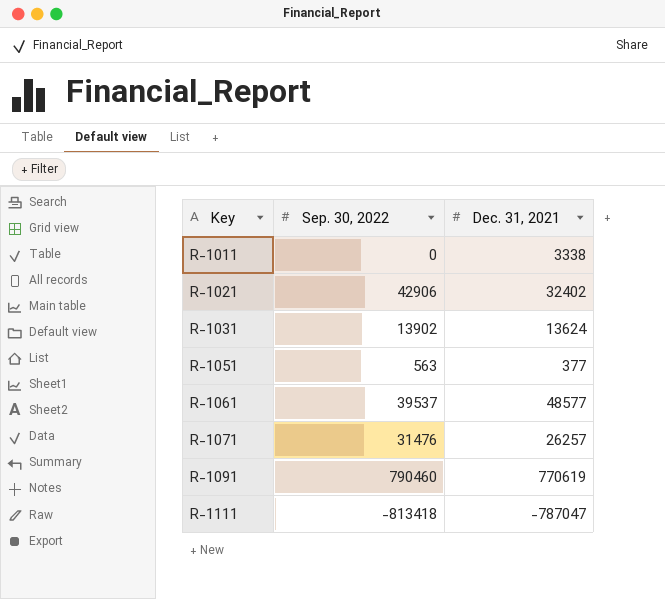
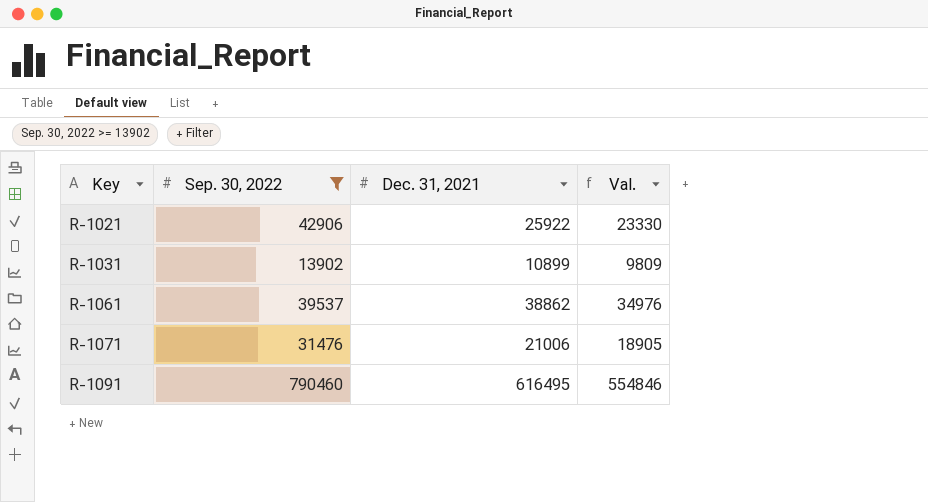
filter: none -> Sep. 30, 2022 >= 13902
column Val. | formula: none -> [Dec. 31, 2021] * 0.9
R-1021 | Dec. 31, 2021: 32402 -> 25922
R-1031 | Dec. 31, 2021: 13624 -> 10899
R-1061 | Dec. 31, 2021: 48577 -> 38862
R-1071 | Dec. 31, 2021: 26257 -> 21006
R-1091 | Dec. 31, 2021: 770619 -> 616495

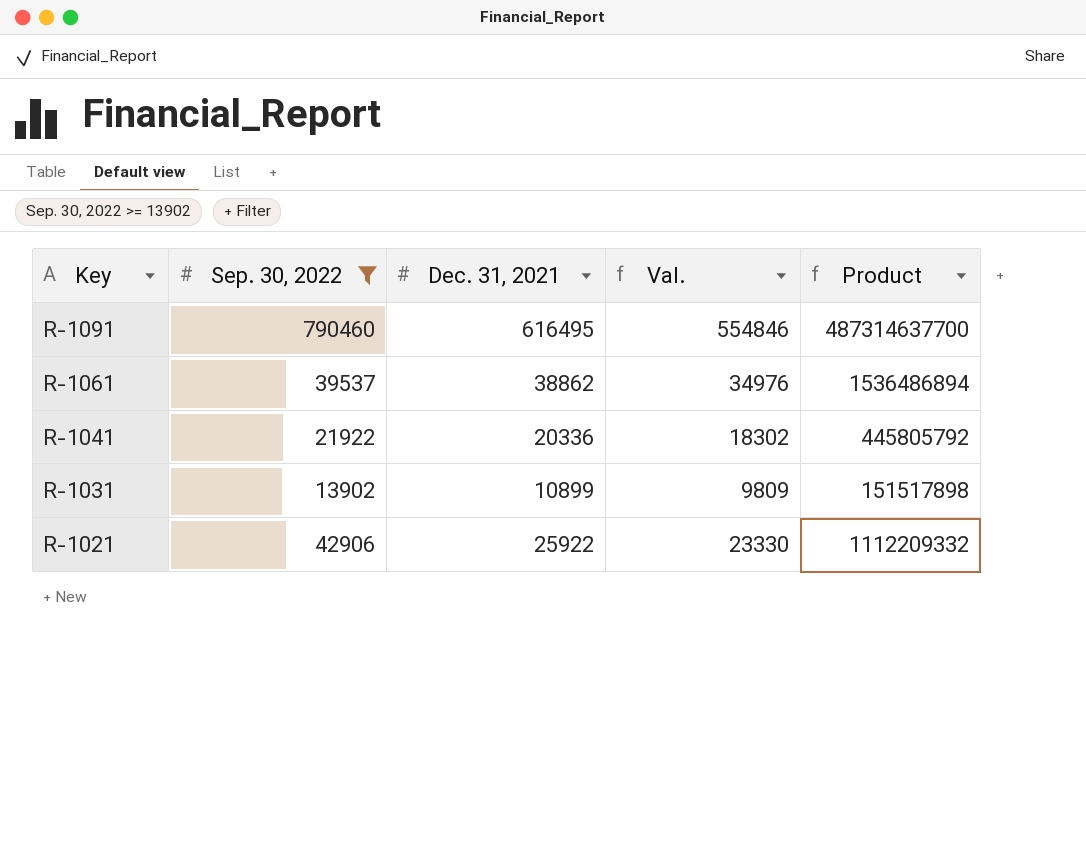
row order: Key ascending -> Key descending
column Product | formula: none -> [Sep. 30, 2022] * [Dec. 31, 2021]
row R-1071: 31476 | 21006 | 18905 -> none
row R-1041: none -> 21922 | 20336 | 18302 | 445805792

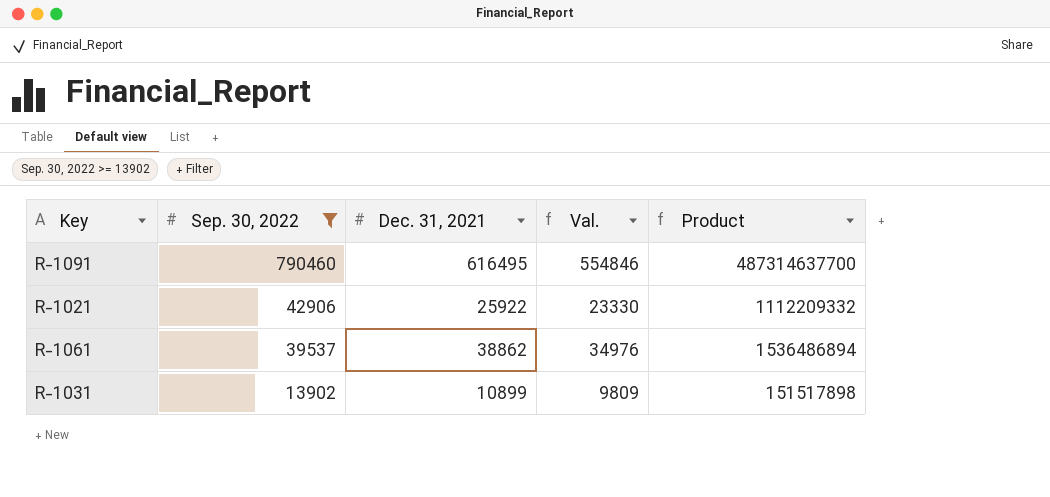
row order: Key descending -> Sep. 30, 2022 descending
row R-1041: 21922 | 20336 | 18302 | 445805792 -> none

